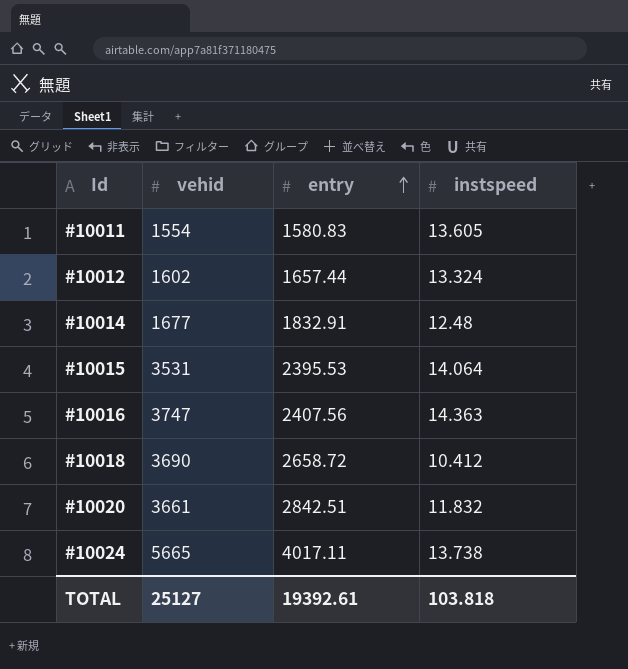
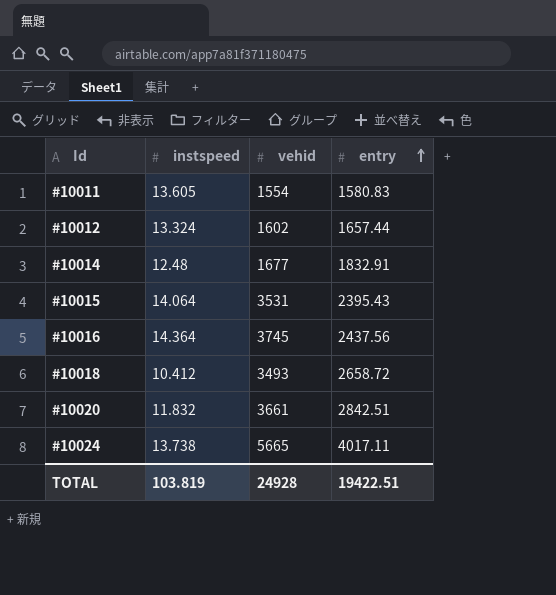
column instspeed | position: 4 -> 2
#10015 | entry: 2395.53 -> 2395.43
#10016 | instspeed: 14.363 -> 14.364
#10016 | vehid: 3747 -> 3745
#10016 | entry: 2407.56 -> 2437.56
#10018 | vehid: 3690 -> 3493
TOTAL | instspeed: 103.818 -> 103.819
TOTAL | vehid: 25127 -> 24928
TOTAL | entry: 19392.61 -> 19422.51

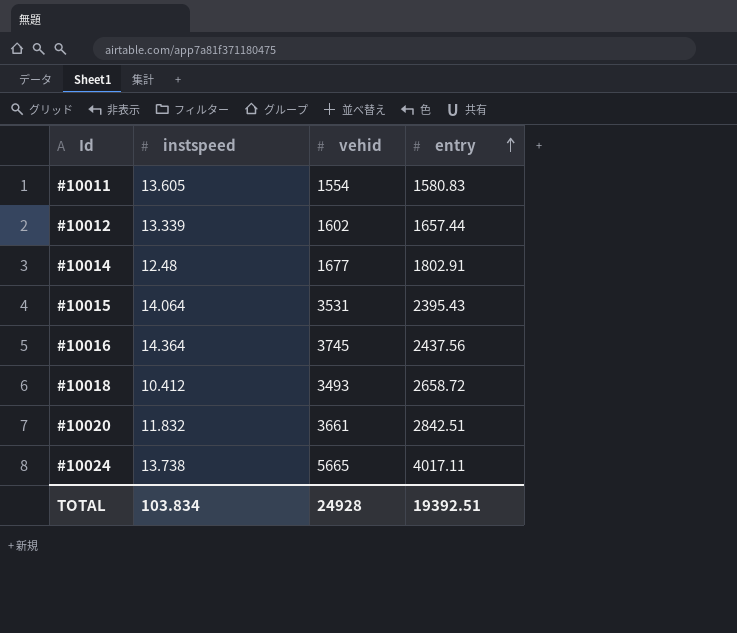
#10012 | instspeed: 13.324 -> 13.339
#10014 | entry: 1832.91 -> 1802.91
TOTAL | instspeed: 103.819 -> 103.834
TOTAL | entry: 19422.51 -> 19392.51

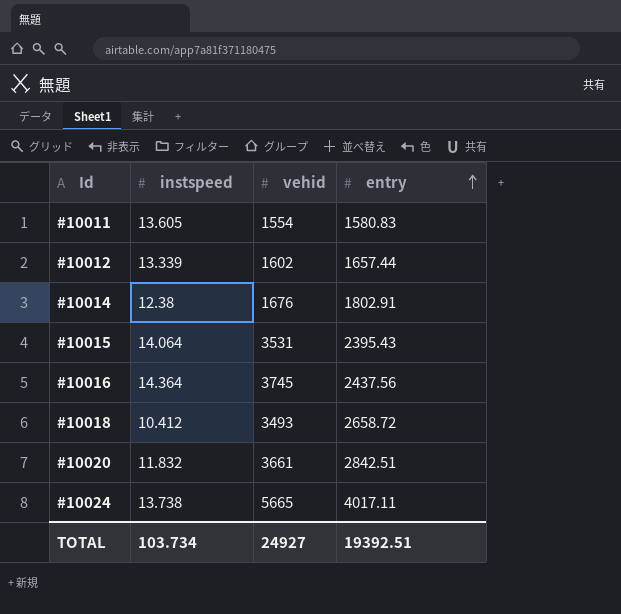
#10014 | instspeed: 12.48 -> 12.38
#10014 | vehid: 1677 -> 1676
TOTAL | instspeed: 103.834 -> 103.734
TOTAL | vehid: 24928 -> 24927

